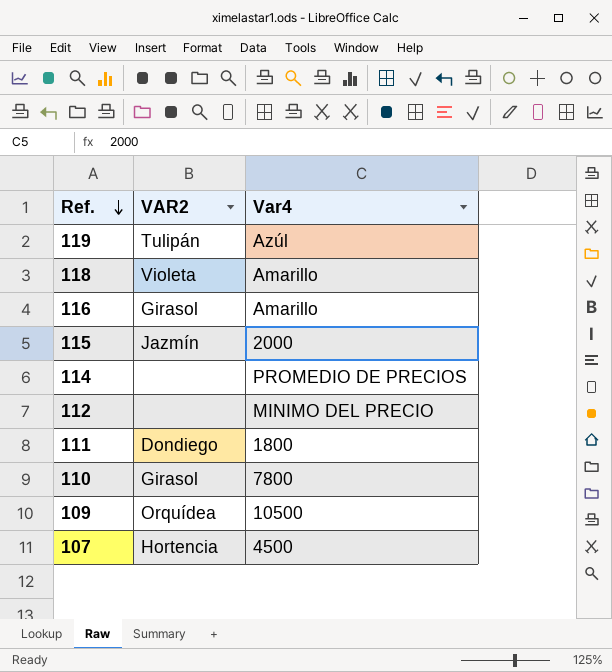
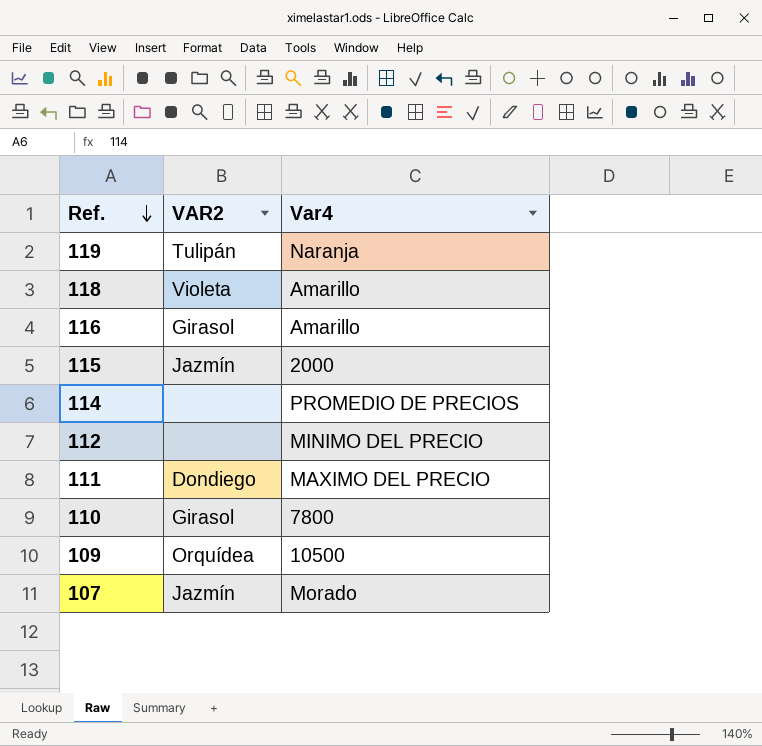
119 | Var4: Azúl -> Naranja
111 | Var4: 1800 -> MAXIMO DEL PRECIO
107 | VAR2: Hortencia -> Jazmín
107 | Var4: 4500 -> Morado

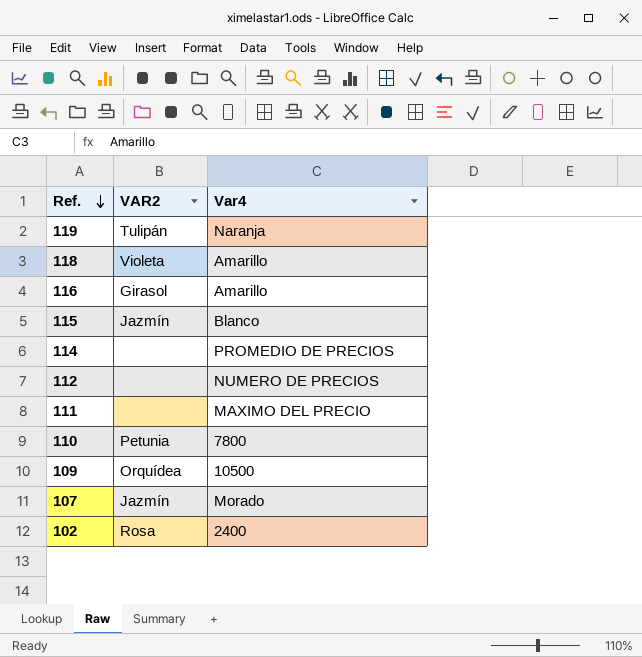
115 | Var4: 2000 -> Blanco
112 | Var4: MINIMO DEL PRECIO -> NUMERO DE PRECIOS
111 | VAR2: Dondiego -> none
110 | VAR2: Girasol -> Petunia
row 102: none -> Rosa | 2400

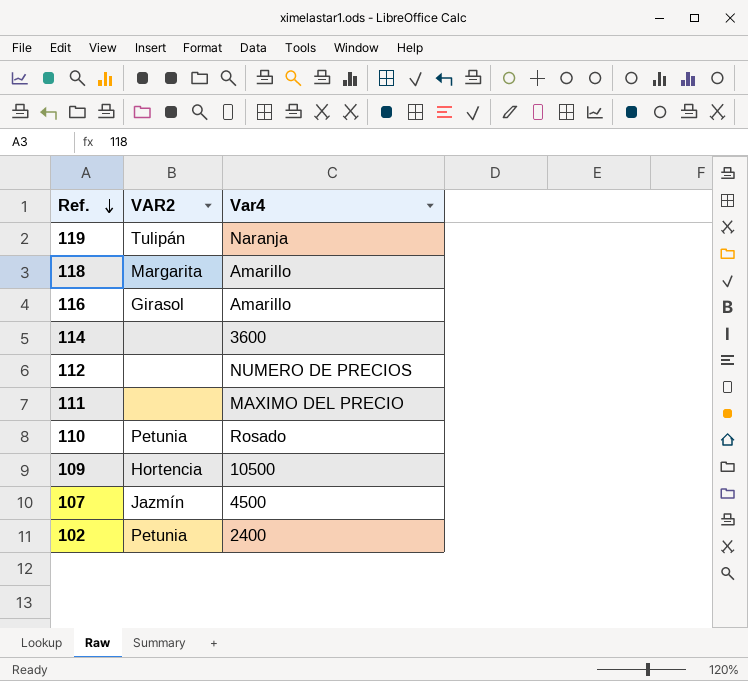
row 115: Jazmín | Blanco -> none
118 | VAR2: Violeta -> Margarita
114 | Var4: PROMEDIO DE PRECIOS -> 3600
110 | Var4: 7800 -> Rosado
109 | VAR2: Orquídea -> Hortencia
107 | Var4: Morado -> 4500
102 | VAR2: Rosa -> Petunia

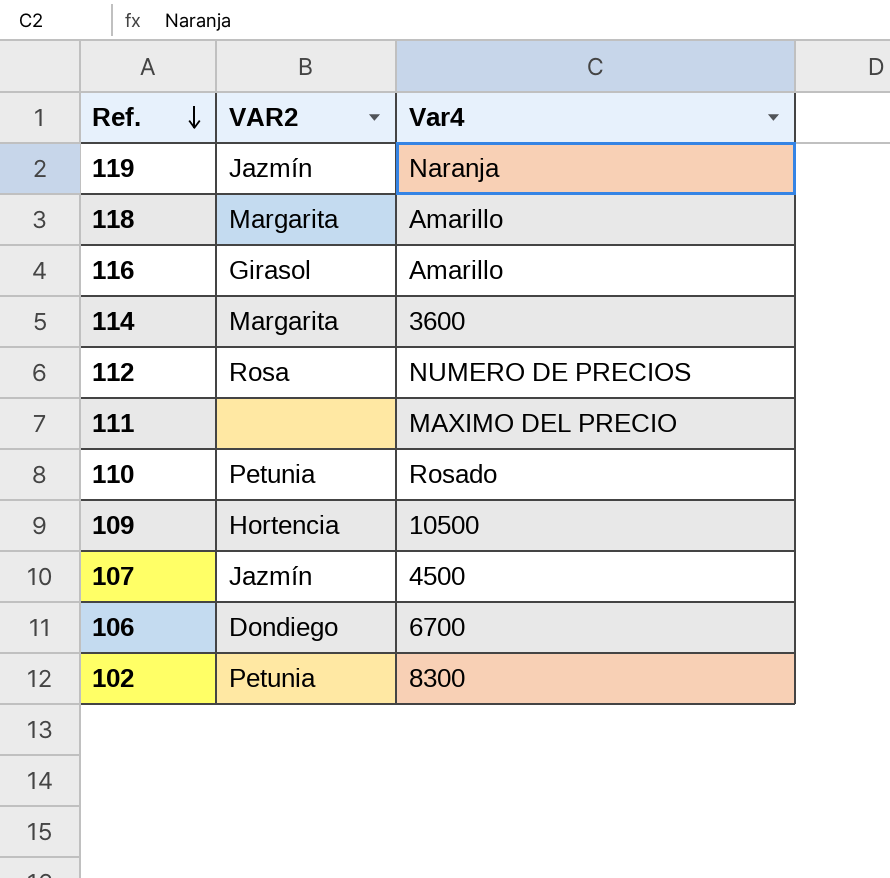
119 | VAR2: Tulipán -> Jazmín
114 | VAR2: none -> Margarita
112 | VAR2: none -> Rosa
row 106: none -> Dondiego | 6700
102 | Var4: 2400 -> 8300

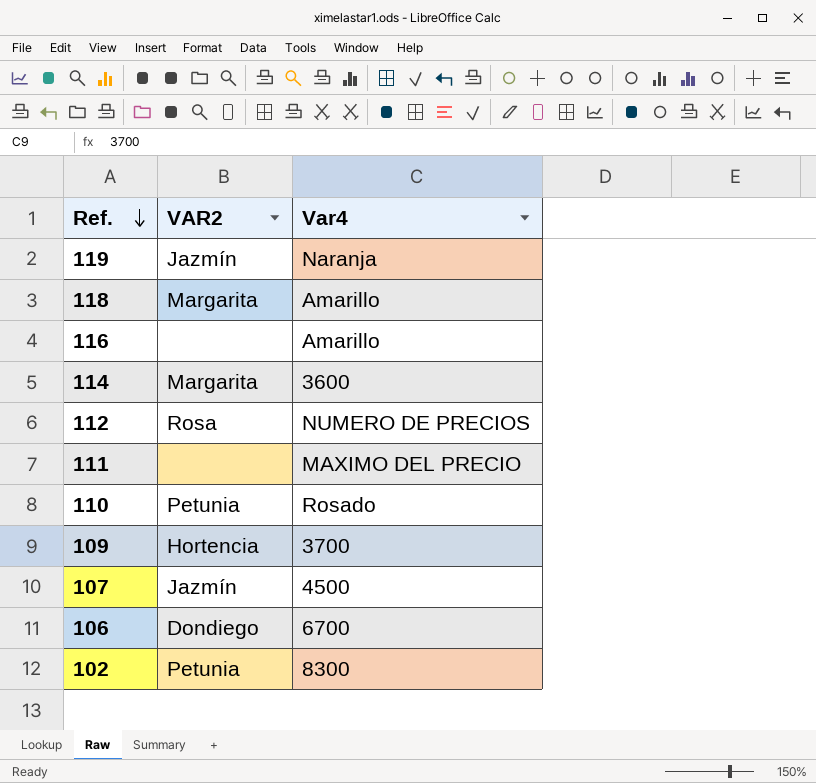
116 | VAR2: Girasol -> none
109 | Var4: 10500 -> 3700

